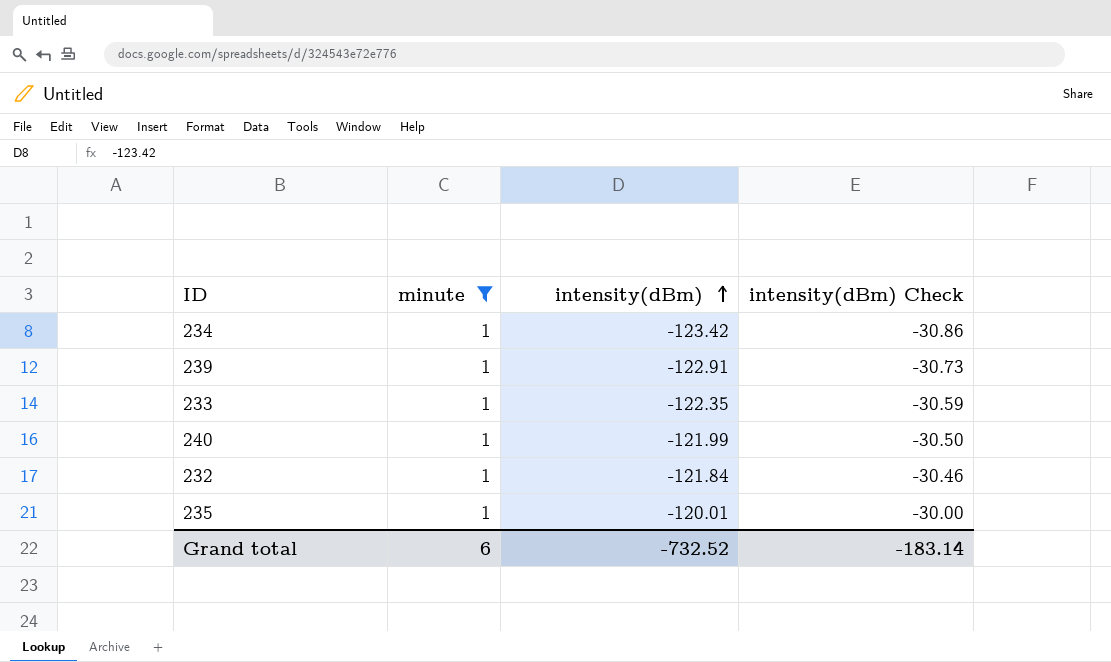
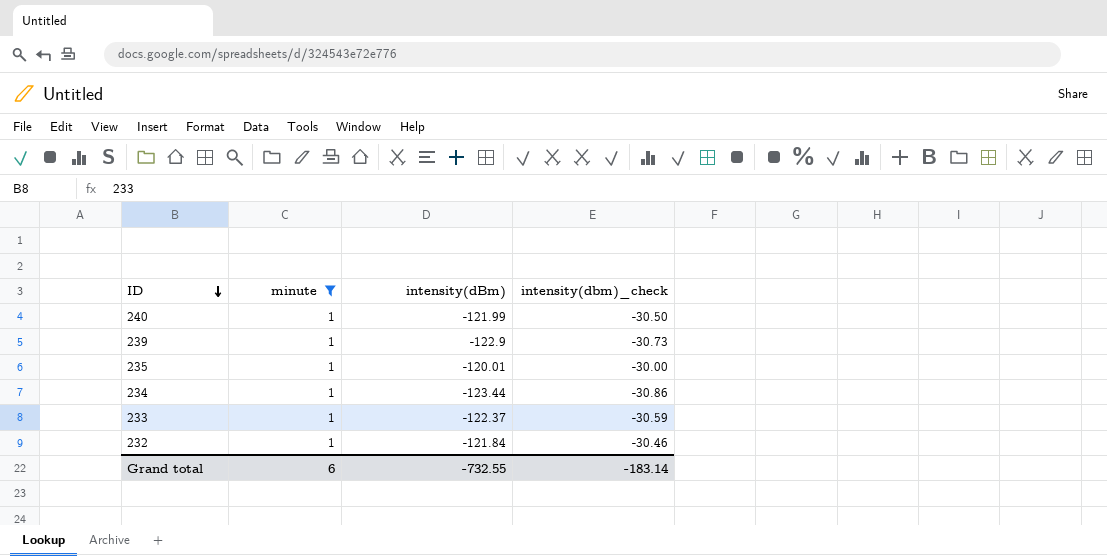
row order: intensity(dBm) ascending -> ID descending
column name: intensity(dBm) Check -> intensity(dbm)_check
239 | intensity(dBm): -122.91 -> -122.9
234 | intensity(dBm): -123.42 -> -123.44
233 | intensity(dBm): -122.35 -> -122.37
Grand total | intensity(dBm): -732.52 -> -732.55

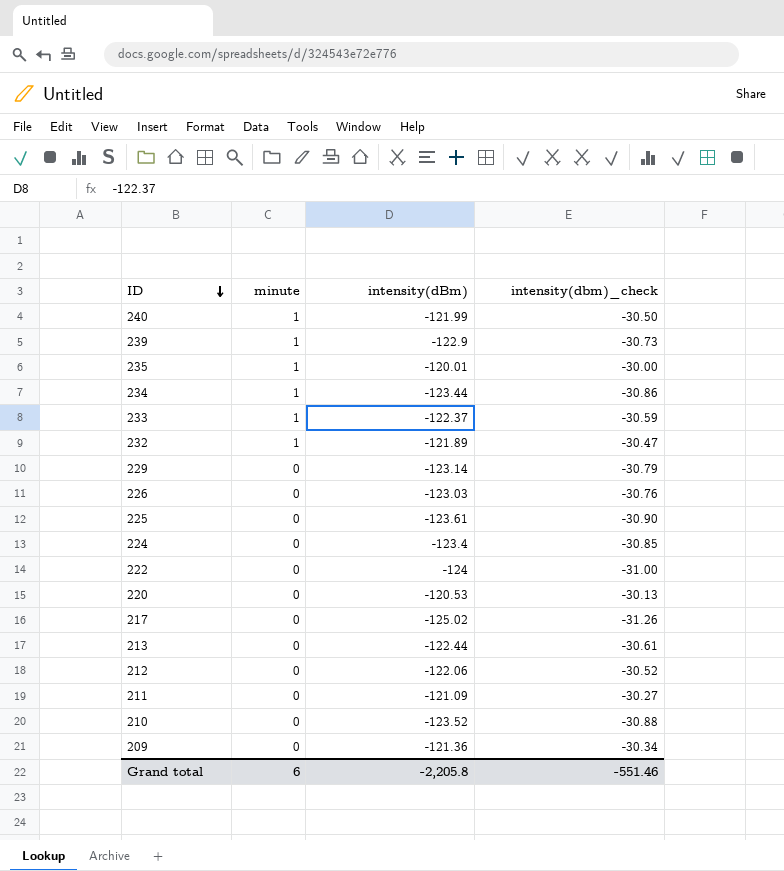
filter: minute = 1 -> none
232 | intensity(dBm): -121.84 -> -121.89
232 | intensity(dbm)_check: -30.46 -> -30.47
Grand total | intensity(dBm): -732.55 -> -2,205.8
Grand total | intensity(dbm)_check: -183.14 -> -551.46

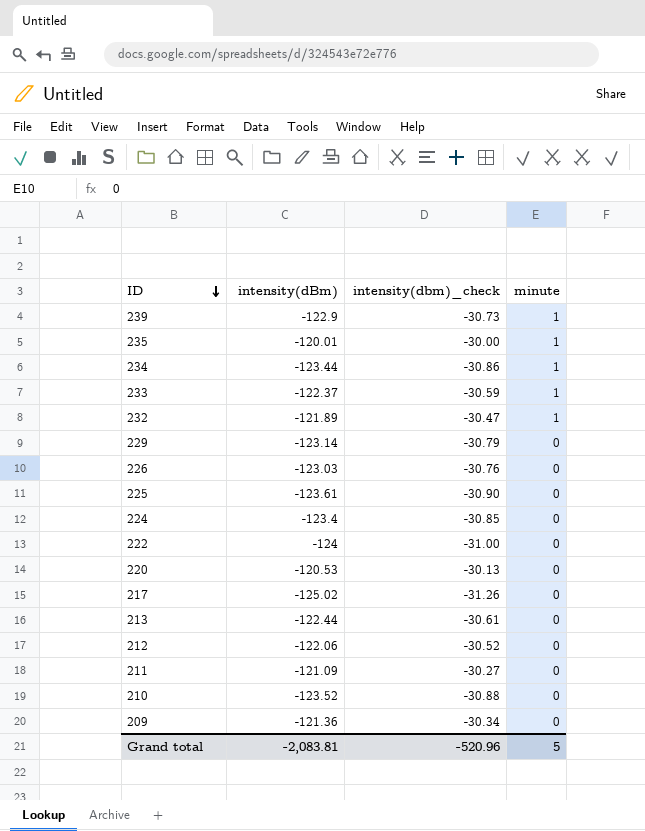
column minute | position: 2 -> 4
row 240: 1 | -121.99 | -30.50 -> none
Grand total | intensity(dBm): -2,205.8 -> -2,083.81
Grand total | intensity(dbm)_check: -551.46 -> -520.96
Grand total | minute: 6 -> 5

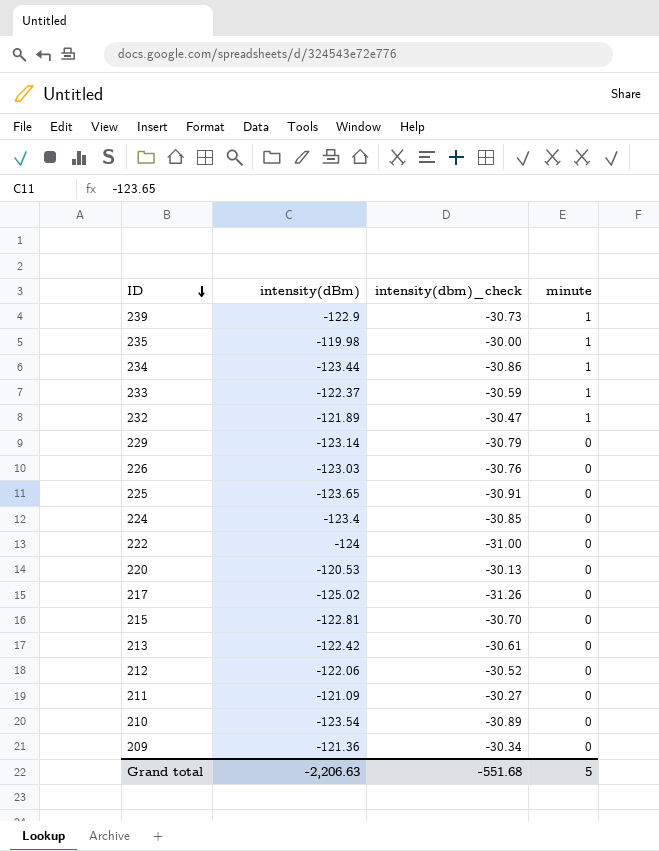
235 | intensity(dBm): -120.01 -> -119.98
225 | intensity(dBm): -123.61 -> -123.65
225 | intensity(dbm)_check: -30.90 -> -30.91
row 215: none -> -122.81 | -30.70 | 0
213 | intensity(dBm): -122.44 -> -122.42
210 | intensity(dBm): -123.52 -> -123.54
210 | intensity(dbm)_check: -30.88 -> -30.89
Grand total | intensity(dBm): -2,083.81 -> -2,206.63
Grand total | intensity(dbm)_check: -520.96 -> -551.68

